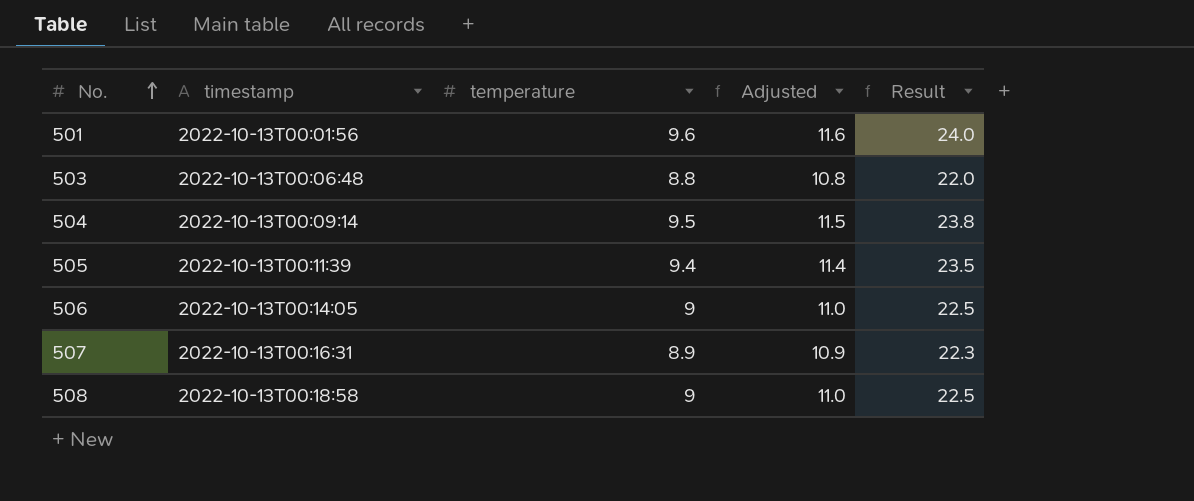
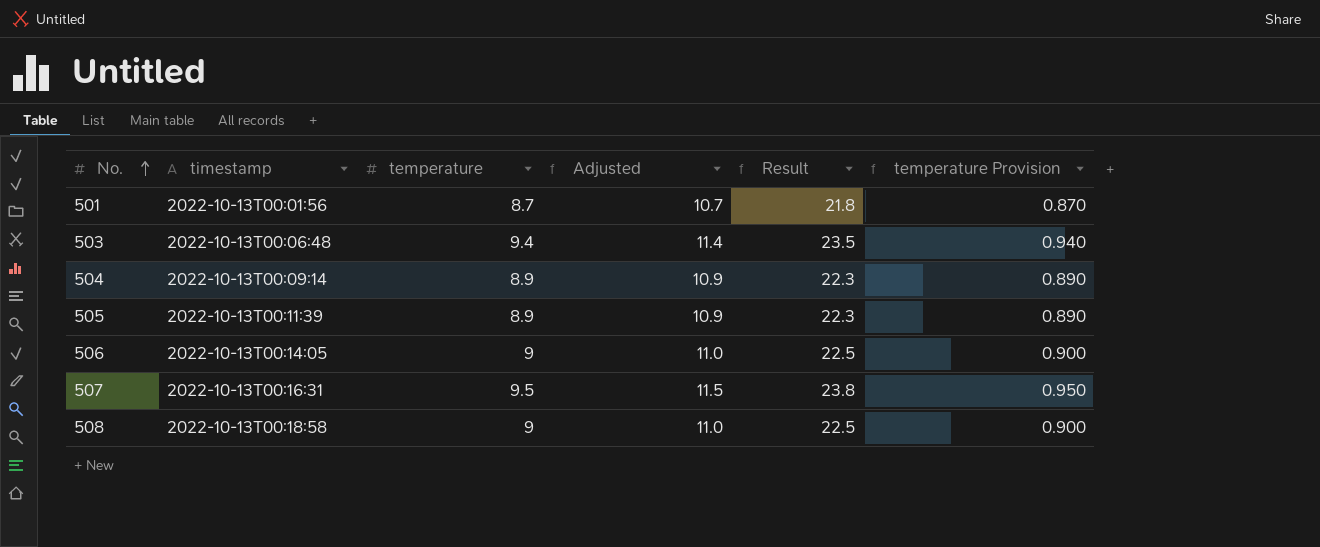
column temperature Provision | formula: none -> [temperature] * 0.1
501 | temperature: 9.6 -> 8.7
501 | Adjusted: 11.6 -> 10.7
501 | Result: 24.0 -> 21.8
503 | temperature: 8.8 -> 9.4
503 | Adjusted: 10.8 -> 11.4
503 | Result: 22.0 -> 23.5
504 | temperature: 9.5 -> 8.9
504 | Adjusted: 11.5 -> 10.9
504 | Result: 23.8 -> 22.3
505 | temperature: 9.4 -> 8.9
505 | Adjusted: 11.4 -> 10.9
505 | Result: 23.5 -> 22.3
507 | temperature: 8.9 -> 9.5
507 | Adjusted: 10.9 -> 11.5
507 | Result: 22.3 -> 23.8

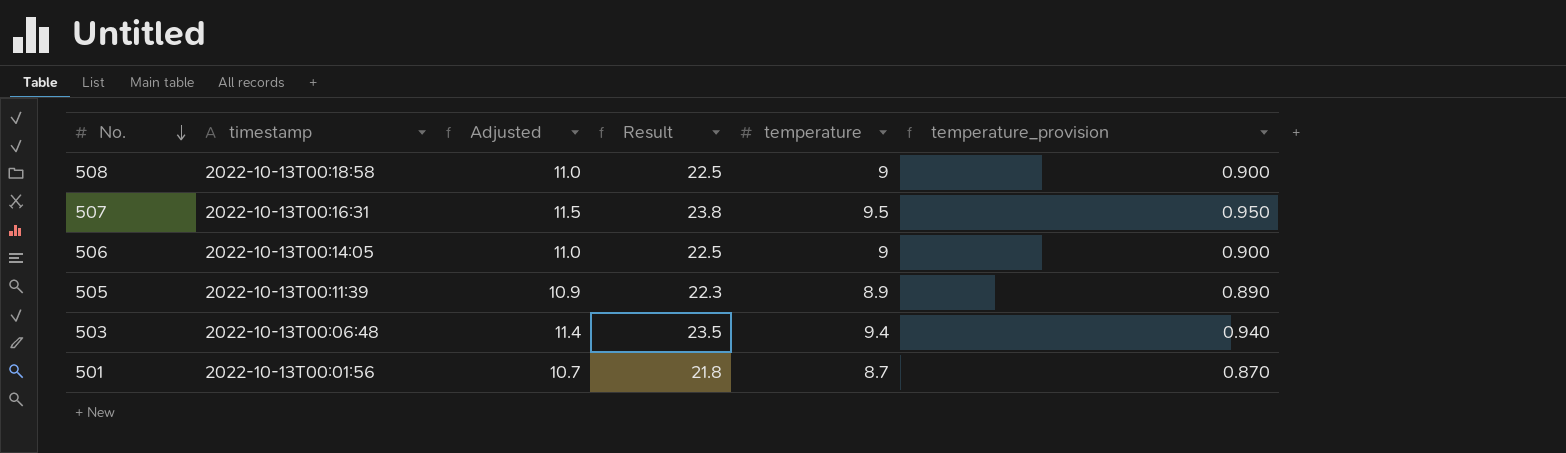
row order: No. ascending -> No. descending
column temperature | position: 3 -> 5
column name: temperature Provision -> temperature_provision
row 504: 2022-10-13T00:09:14 | 8.9 | 10.9 | 22.3 | 0.890 -> none

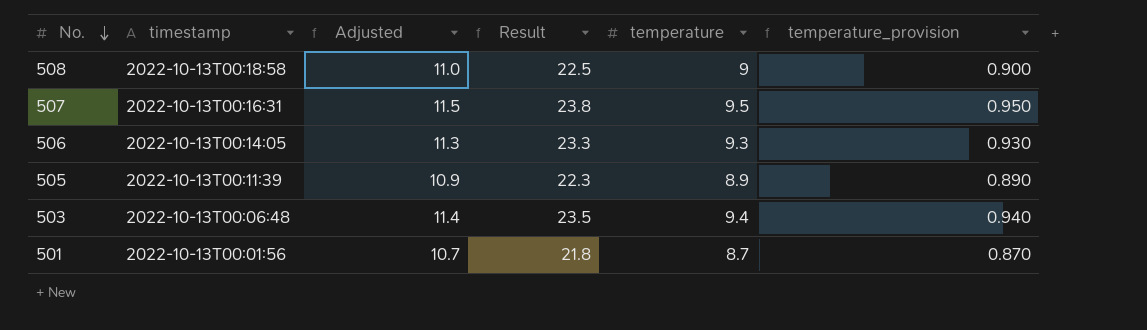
506 | Adjusted: 11.0 -> 11.3
506 | Result: 22.5 -> 23.3
506 | temperature: 9 -> 9.3
506 | temperature_provision: 0.900 -> 0.930

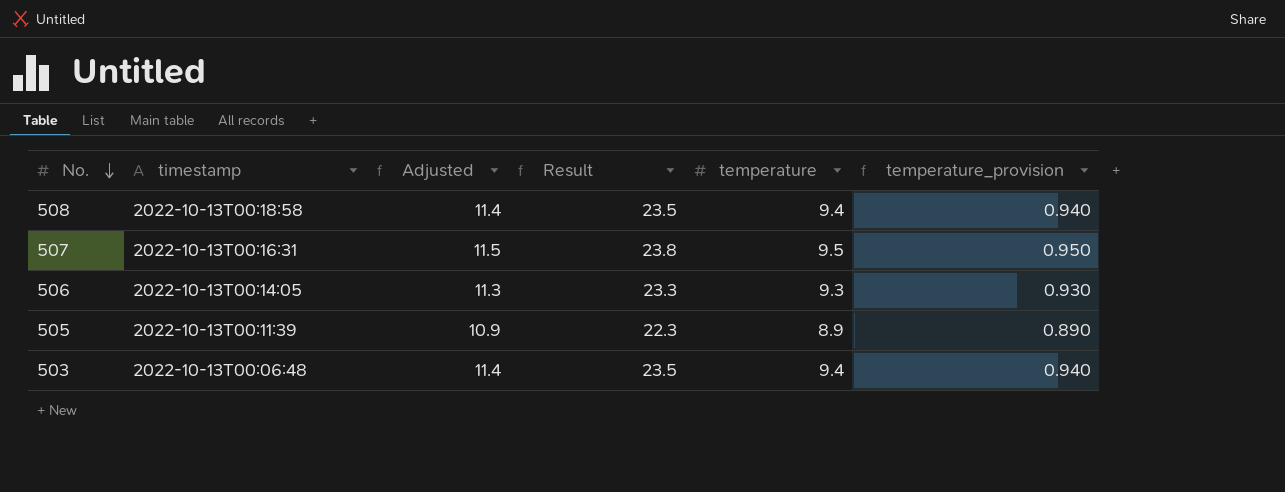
row 501: 2022-10-13T00:01:56 | 10.7 | 21.8 | 8.7 | 0.870 -> none
508 | Adjusted: 11.0 -> 11.4
508 | Result: 22.5 -> 23.5
508 | temperature: 9 -> 9.4
508 | temperature_provision: 0.900 -> 0.940

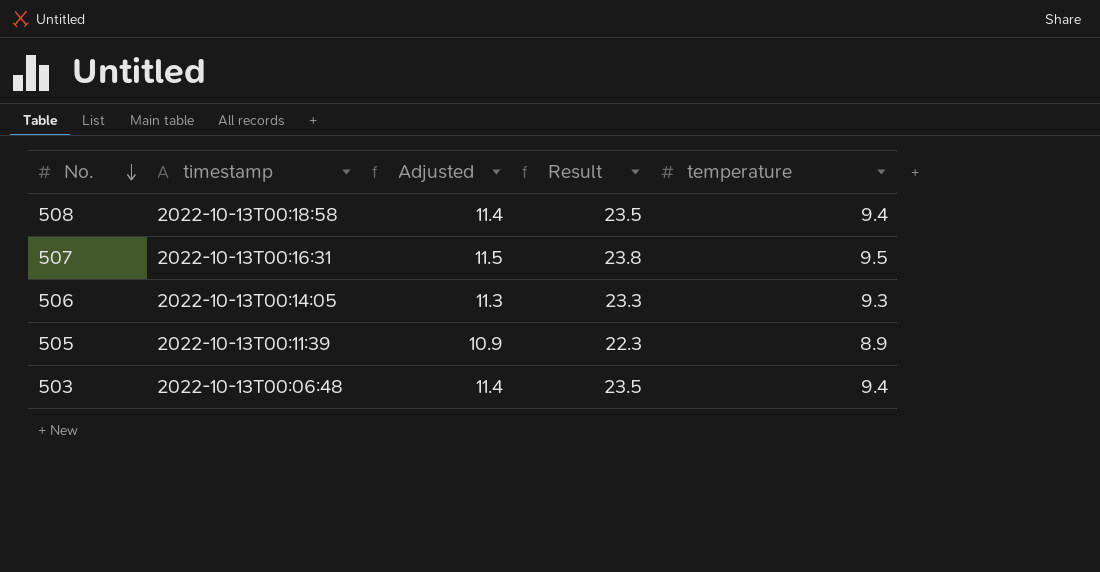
column temperature_provision | formula: [temperature] * 0.1 -> none

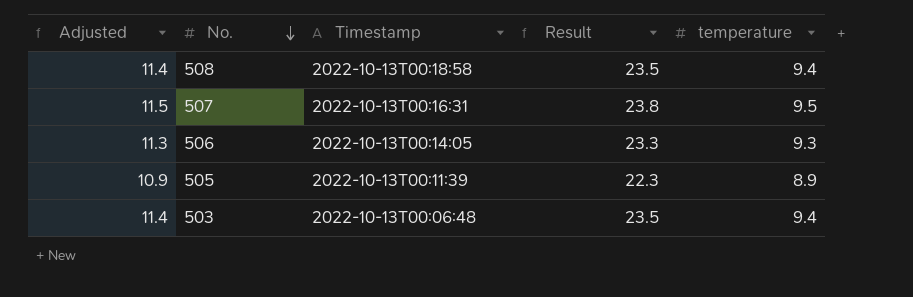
column Adjusted | position: 3 -> 1
column name: timestamp -> Timestamp

